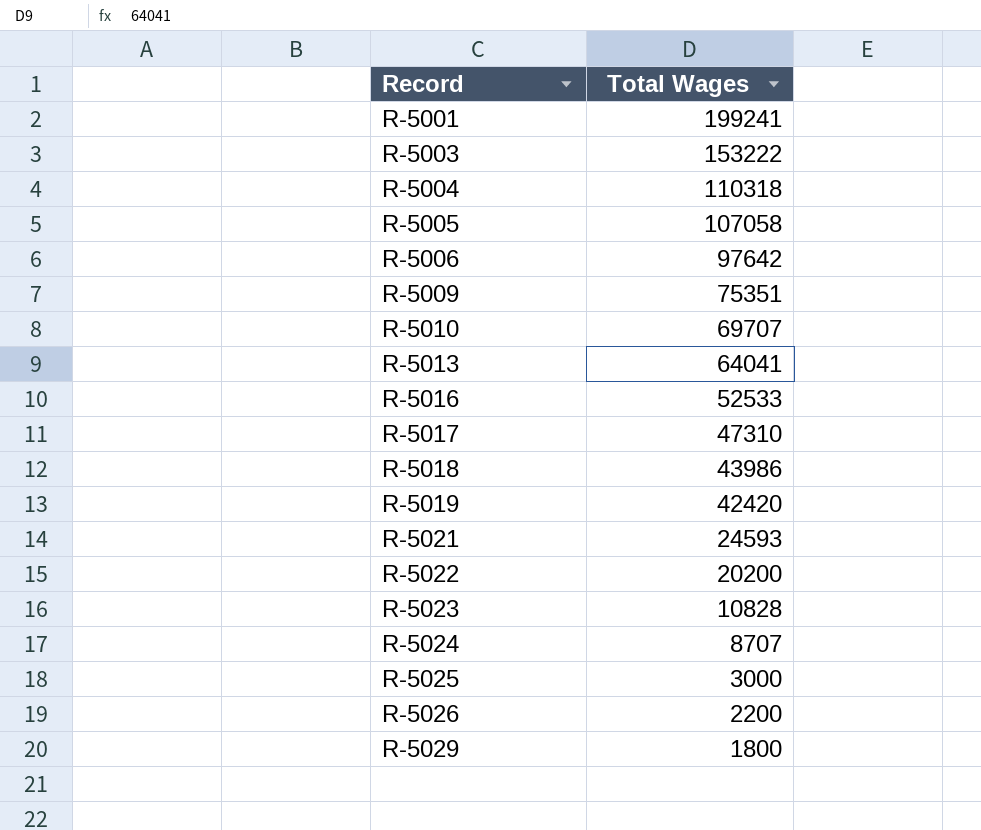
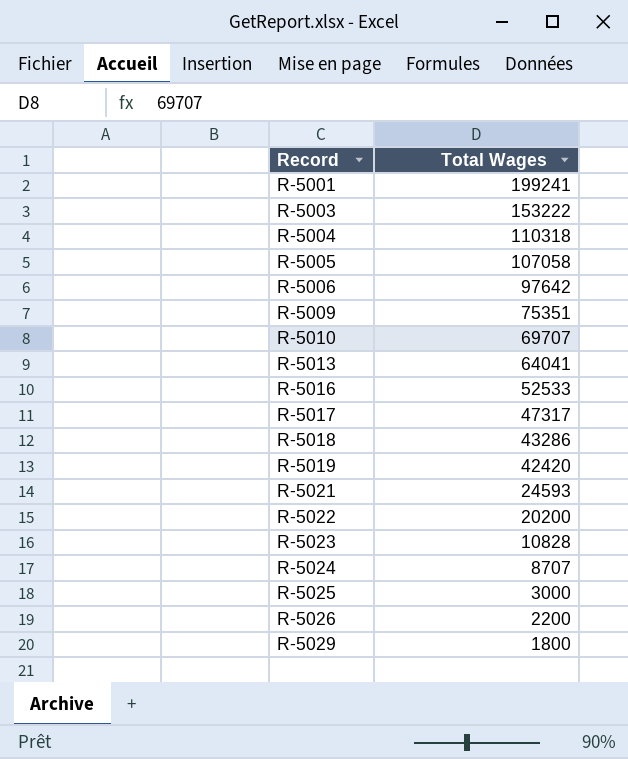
R-5017 | Total Wages: 47310 -> 47317
R-5018 | Total Wages: 43986 -> 43286

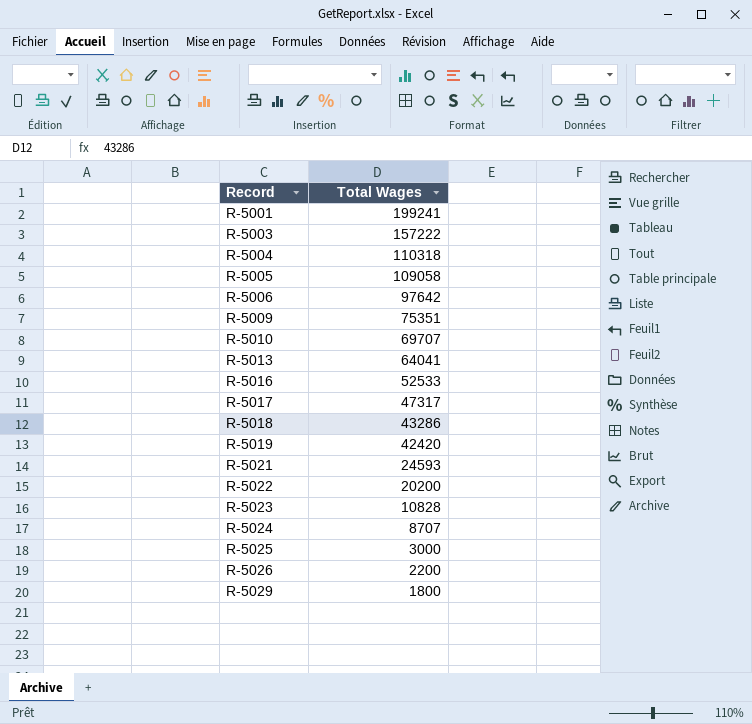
R-5003 | Total Wages: 153222 -> 157222
R-5005 | Total Wages: 107058 -> 109058

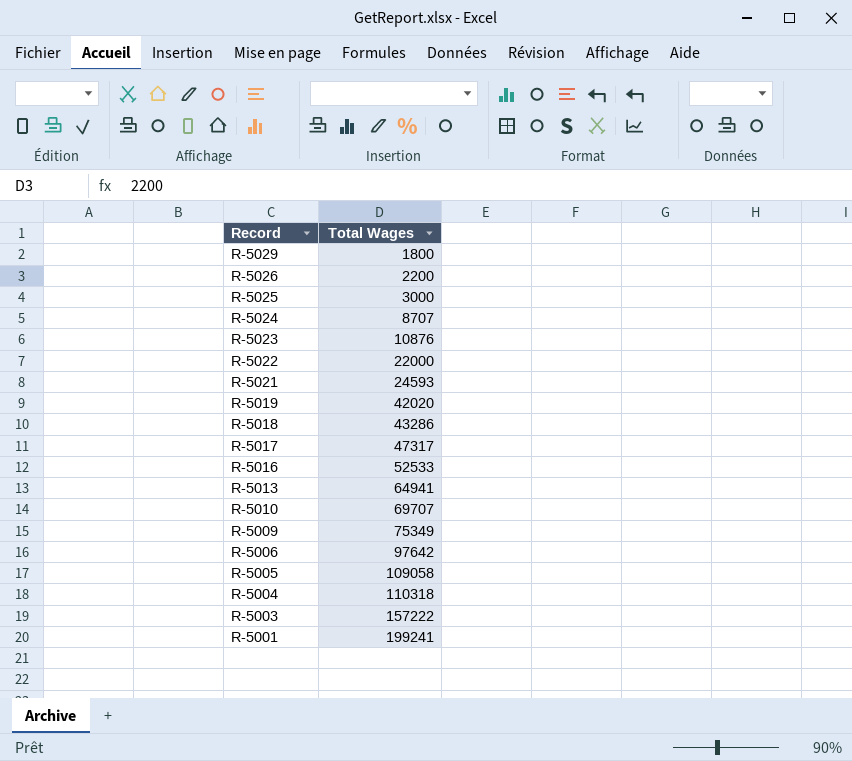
row order: Record ascending -> Record descending
R-5023 | Total Wages: 10828 -> 10876
R-5022 | Total Wages: 20200 -> 22000
R-5019 | Total Wages: 42420 -> 42020
R-5013 | Total Wages: 64041 -> 64941
R-5009 | Total Wages: 75351 -> 75349

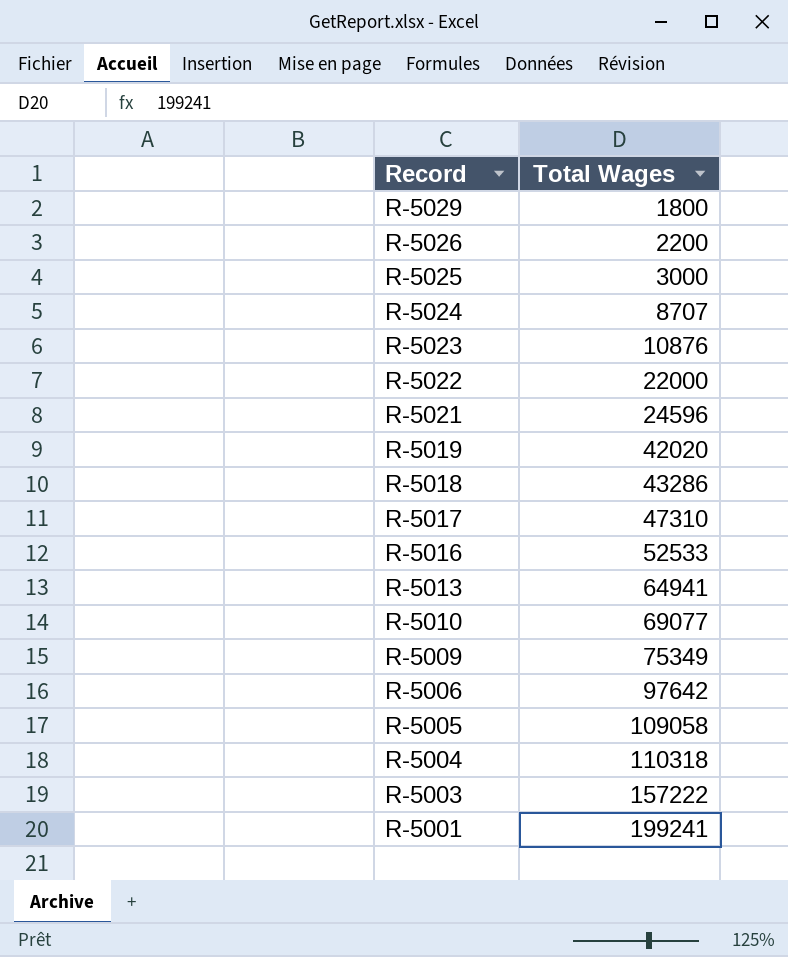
R-5021 | Total Wages: 24593 -> 24596
R-5017 | Total Wages: 47317 -> 47310
R-5010 | Total Wages: 69707 -> 69077

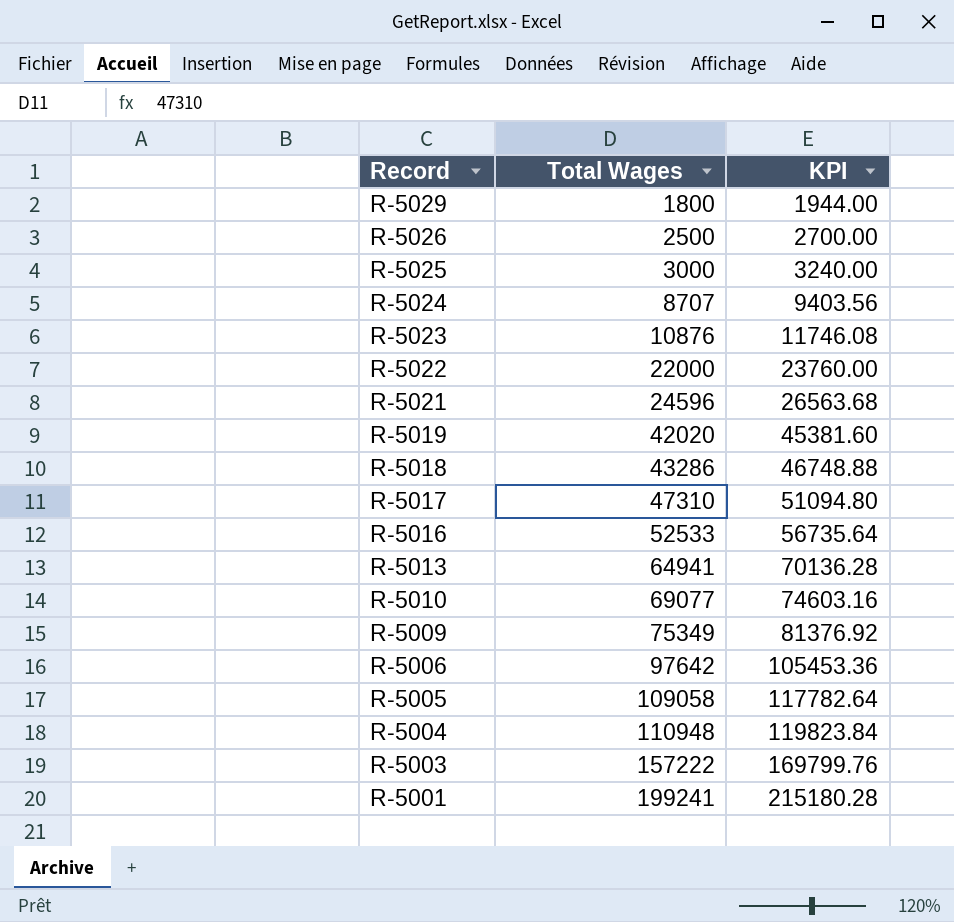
column KPI | formula: none -> [Total Wages] * 1.08
R-5026 | Total Wages: 2200 -> 2500
R-5004 | Total Wages: 110318 -> 110948

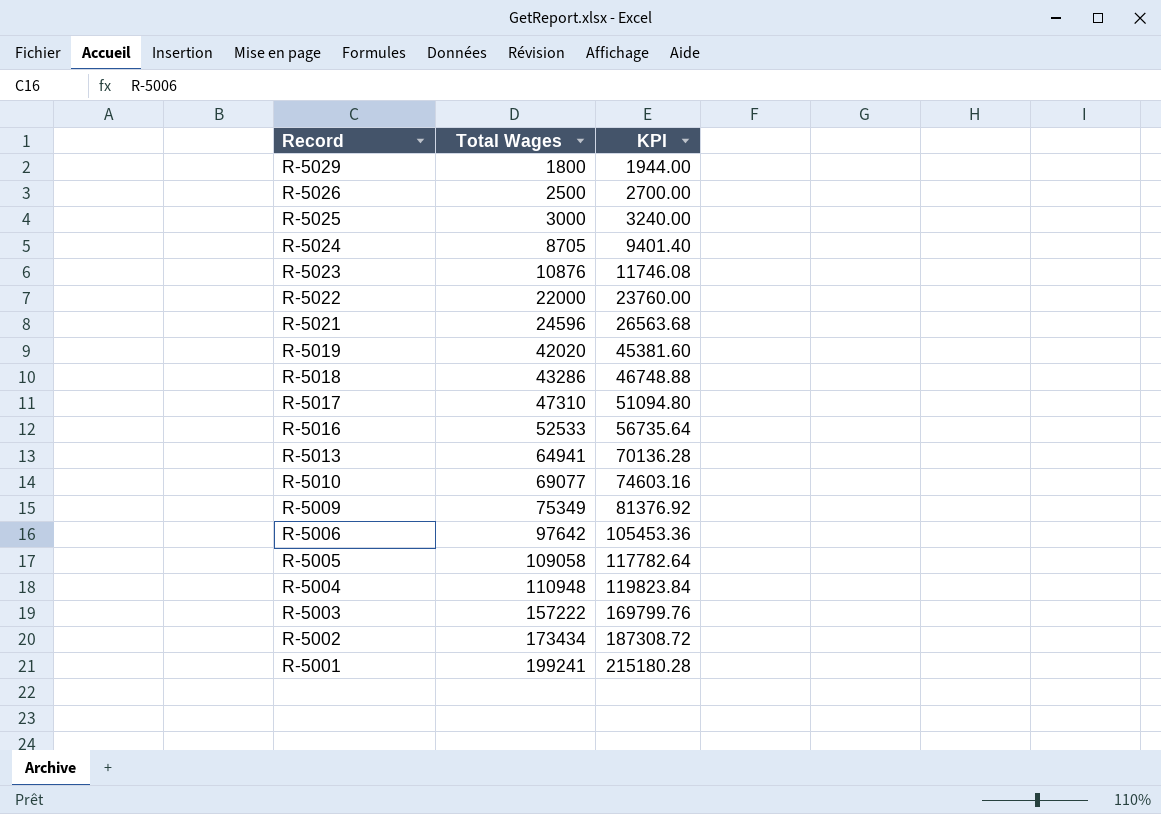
R-5024 | Total Wages: 8707 -> 8705
R-5024 | KPI: 9403.56 -> 9401.40
row R-5002: none -> 173434 | 187308.72

